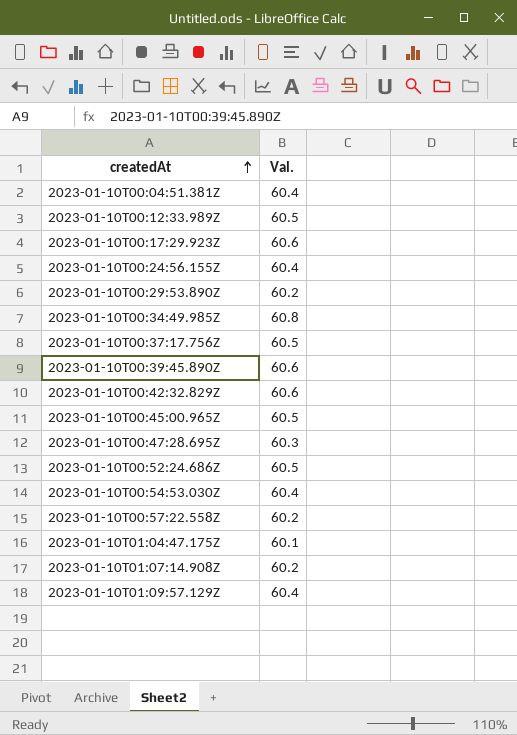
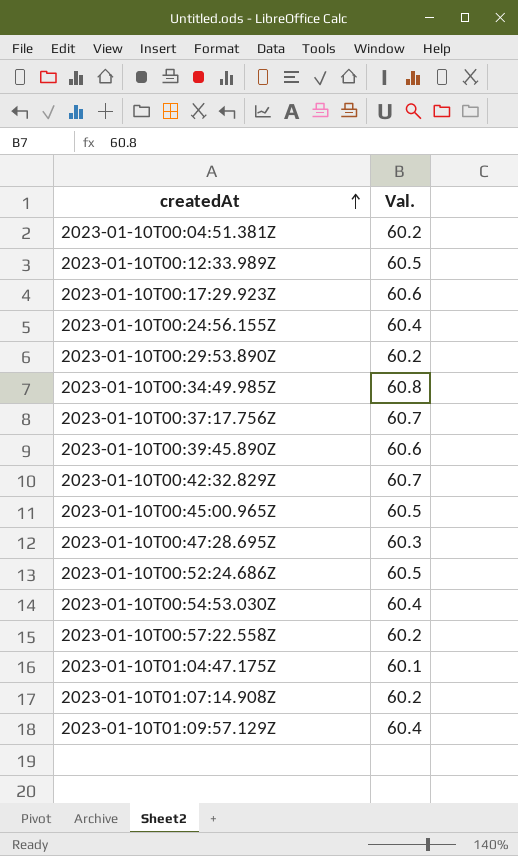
2023-01-10T00:04:51.381Z | Val.: 60.4 -> 60.2
2023-01-10T00:37:17.756Z | Val.: 60.5 -> 60.7
2023-01-10T00:42:32.829Z | Val.: 60.6 -> 60.7

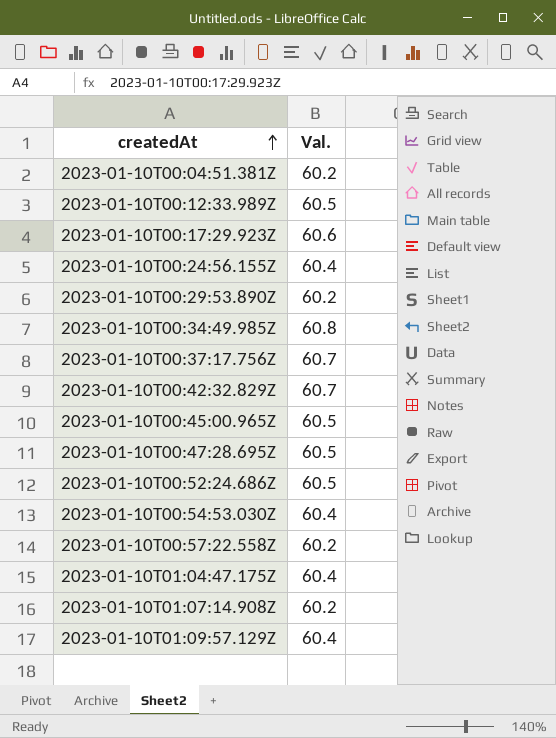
row 2023-01-10T00:39:45.890Z: 60.6 -> none
2023-01-10T00:47:28.695Z | Val.: 60.3 -> 60.5
2023-01-10T01:04:47.175Z | Val.: 60.1 -> 60.4

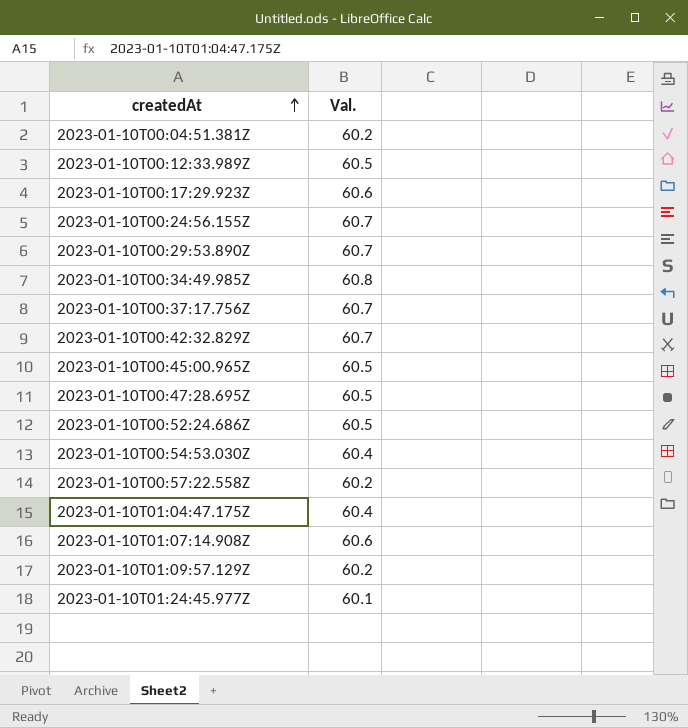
2023-01-10T00:24:56.155Z | Val.: 60.4 -> 60.7
2023-01-10T00:29:53.890Z | Val.: 60.2 -> 60.7
2023-01-10T01:07:14.908Z | Val.: 60.2 -> 60.6
2023-01-10T01:09:57.129Z | Val.: 60.4 -> 60.2
row 2023-01-10T01:24:45.977Z: none -> 60.1

